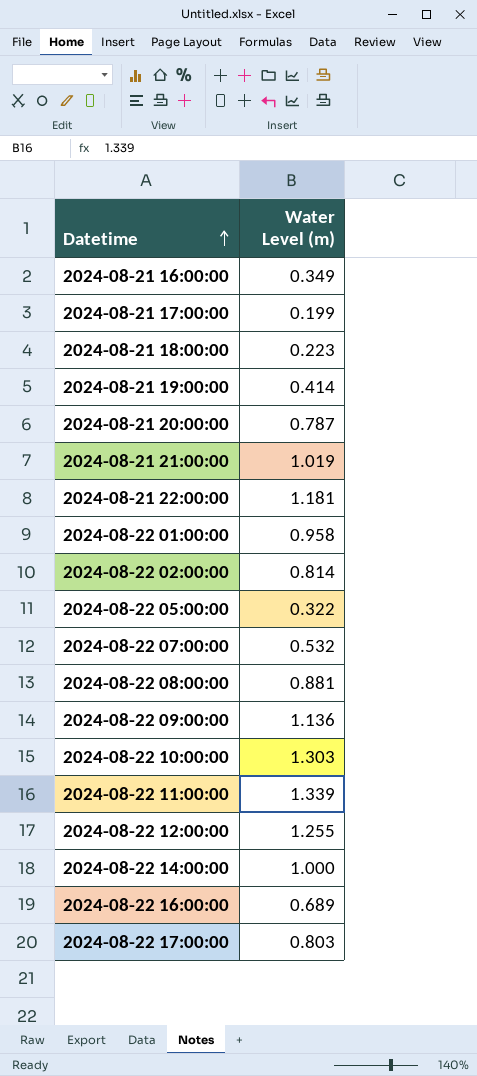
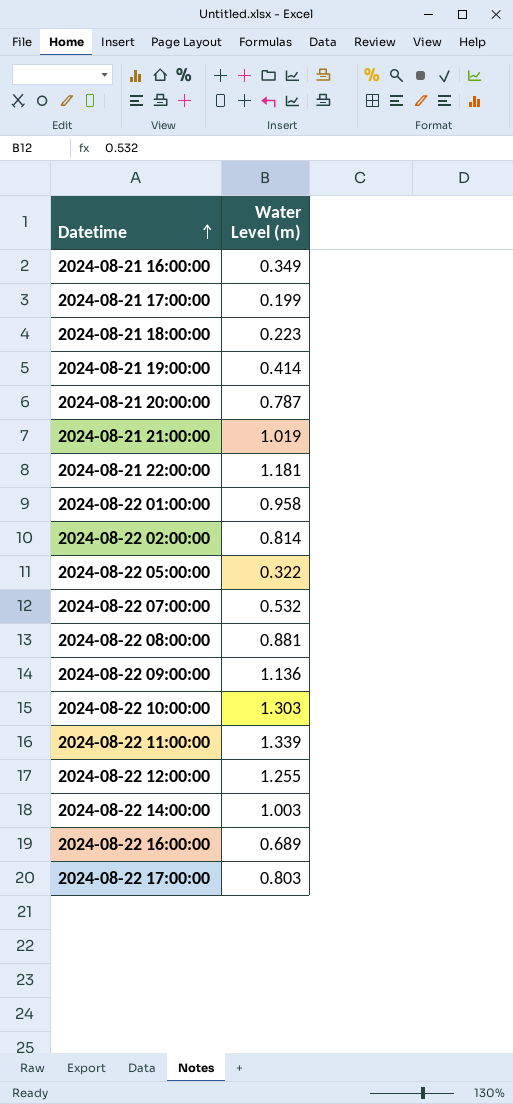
2024-08-22 14:00:00 | Water Level (m): 1.000 -> 1.003

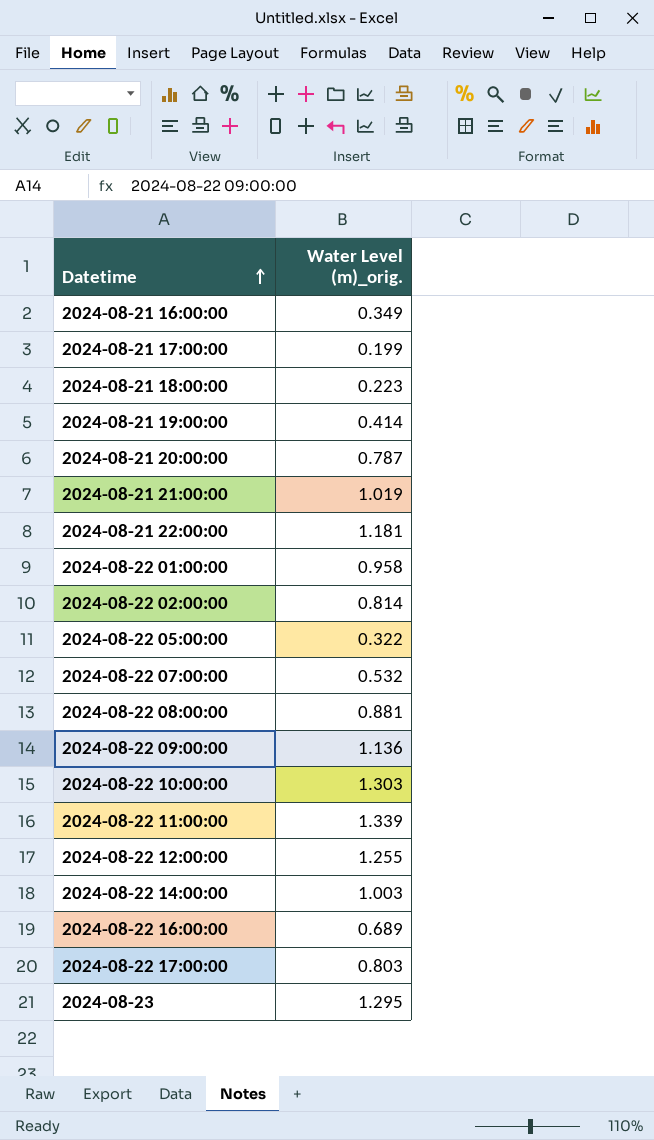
column name: Water Level (m) -> Water Level (m)_orig.
row 2024-08-23: none -> 1.295

